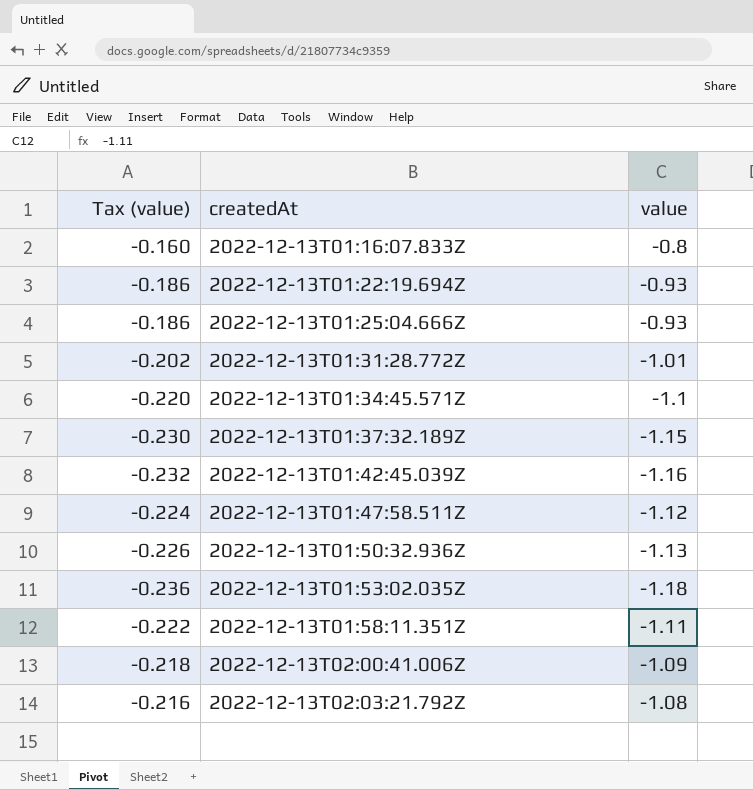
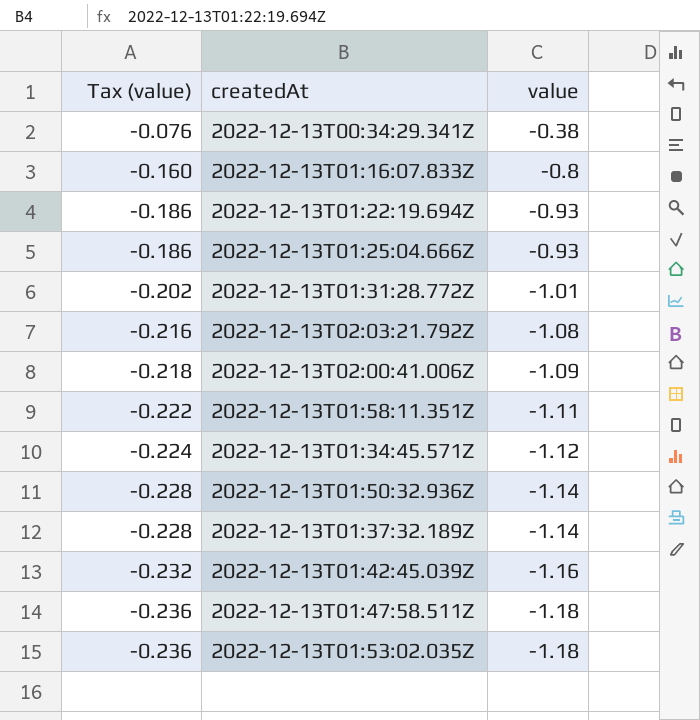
row order: createdAt ascending -> Tax (value) descending
row 2022-12-13T00:34:29.341Z: none -> -0.076 | -0.38
2022-12-13T01:34:45.571Z | Tax (value): -0.220 -> -0.224
2022-12-13T01:34:45.571Z | value: -1.1 -> -1.12
2022-12-13T01:50:32.936Z | Tax (value): -0.226 -> -0.228
2022-12-13T01:50:32.936Z | value: -1.13 -> -1.14
2022-12-13T01:37:32.189Z | Tax (value): -0.230 -> -0.228
2022-12-13T01:37:32.189Z | value: -1.15 -> -1.14
2022-12-13T01:47:58.511Z | Tax (value): -0.224 -> -0.236
2022-12-13T01:47:58.511Z | value: -1.12 -> -1.18

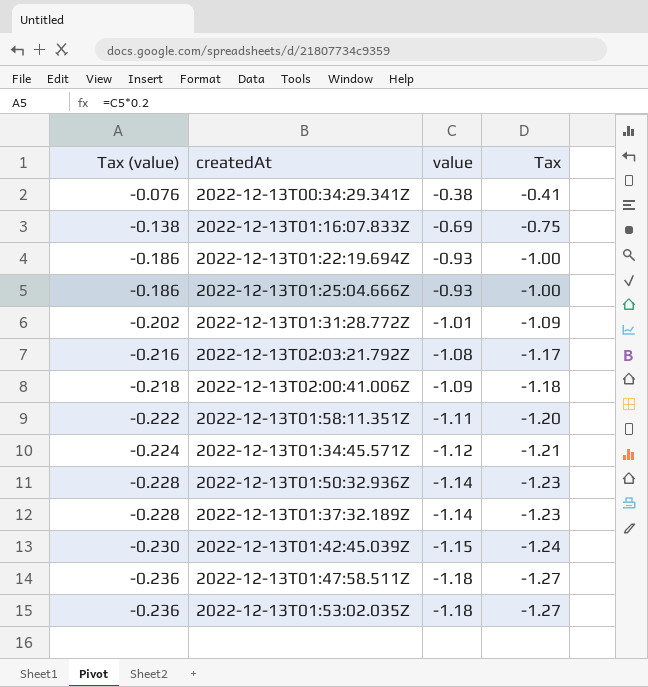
column Tax | formula: none -> [value] * 1.08
2022-12-13T01:16:07.833Z | Tax (value): -0.160 -> -0.138
2022-12-13T01:16:07.833Z | value: -0.8 -> -0.69
2022-12-13T01:42:45.039Z | Tax (value): -0.232 -> -0.230
2022-12-13T01:42:45.039Z | value: -1.16 -> -1.15

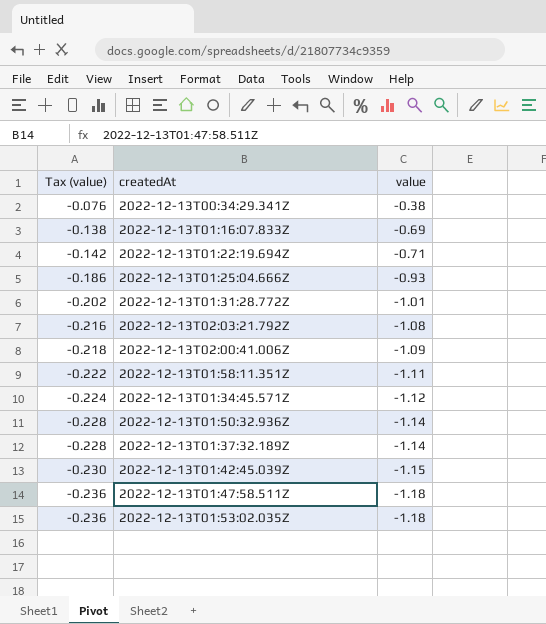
column Tax | formula: [value] * 1.08 -> none
2022-12-13T01:22:19.694Z | Tax (value): -0.186 -> -0.142
2022-12-13T01:22:19.694Z | value: -0.93 -> -0.71

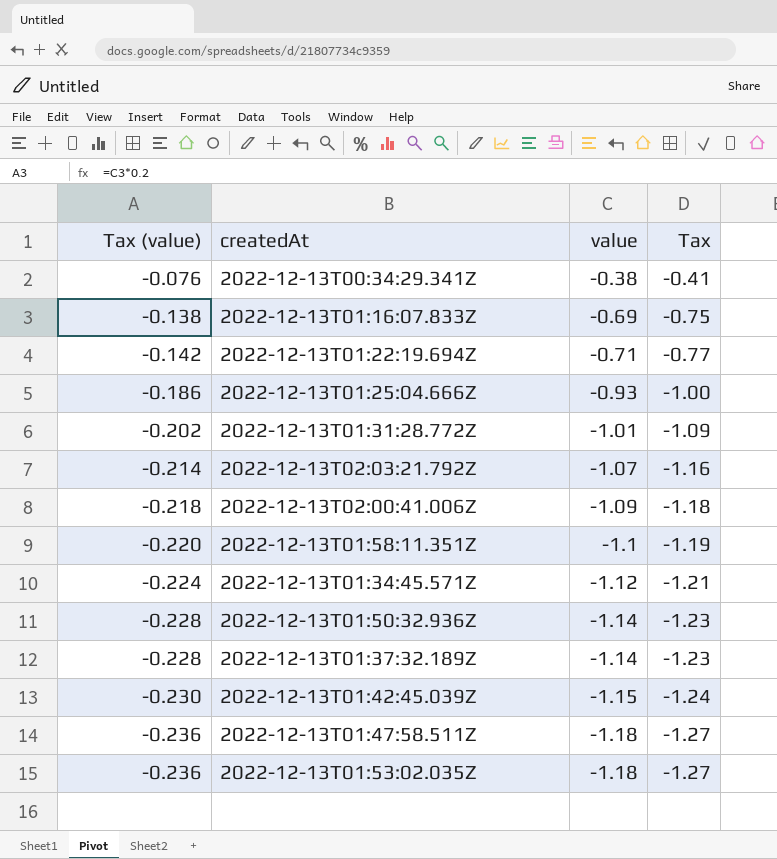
column Tax | formula: none -> [value] * 1.08
2022-12-13T02:03:21.792Z | Tax (value): -0.216 -> -0.214
2022-12-13T02:03:21.792Z | value: -1.08 -> -1.07
2022-12-13T01:58:11.351Z | Tax (value): -0.222 -> -0.220
2022-12-13T01:58:11.351Z | value: -1.11 -> -1.1

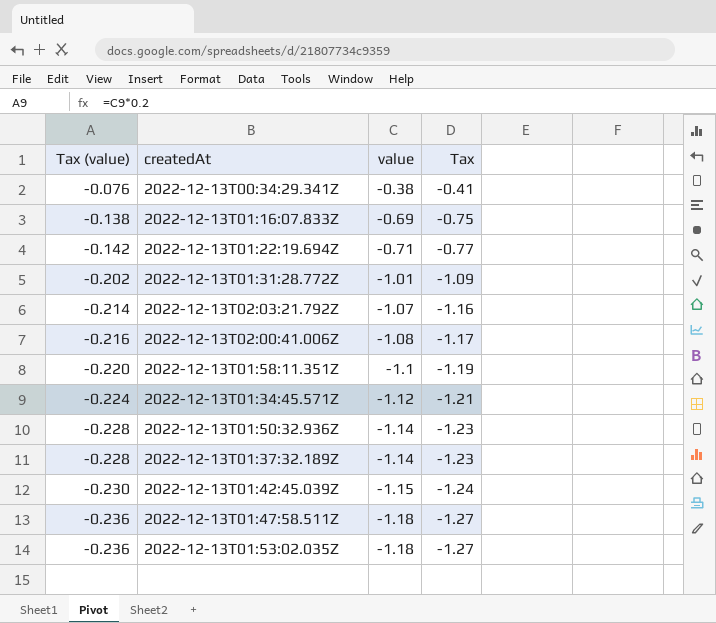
row 2022-12-13T01:25:04.666Z: -0.186 | -0.93 | -1.00 -> none
2022-12-13T02:00:41.006Z | Tax (value): -0.218 -> -0.216
2022-12-13T02:00:41.006Z | value: -1.09 -> -1.08
2022-12-13T02:00:41.006Z | Tax: -1.18 -> -1.17

